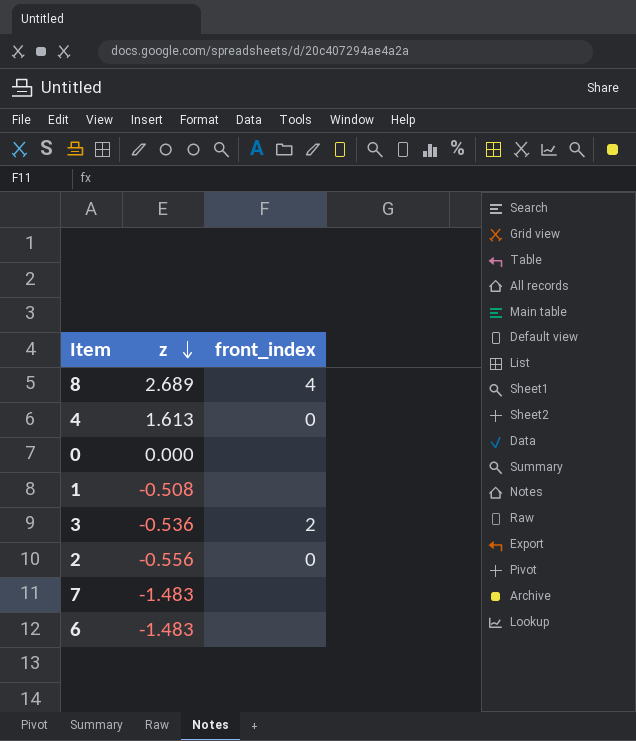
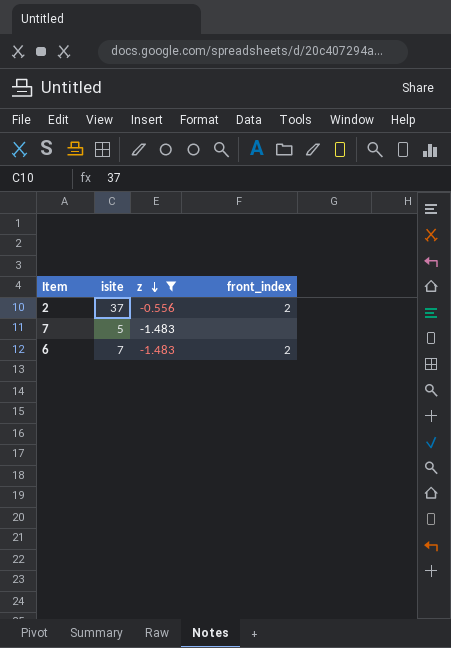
filter: none -> z <= -0.556
column isite | position: none -> 2
2 | front_index: 0 -> 2
6 | front_index: none -> 2

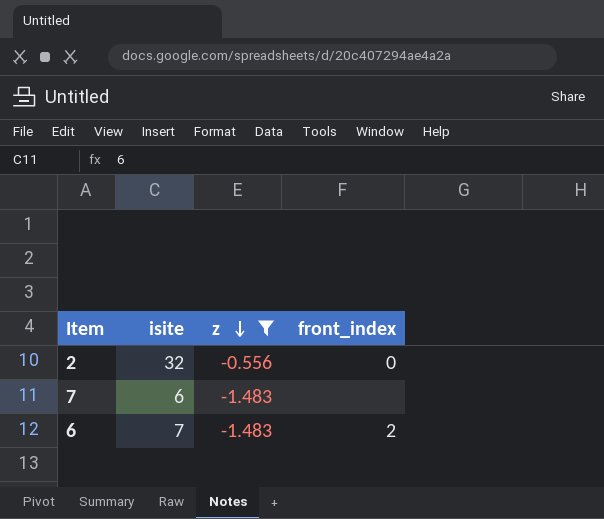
2 | isite: 37 -> 32
2 | front_index: 2 -> 0
7 | isite: 5 -> 6

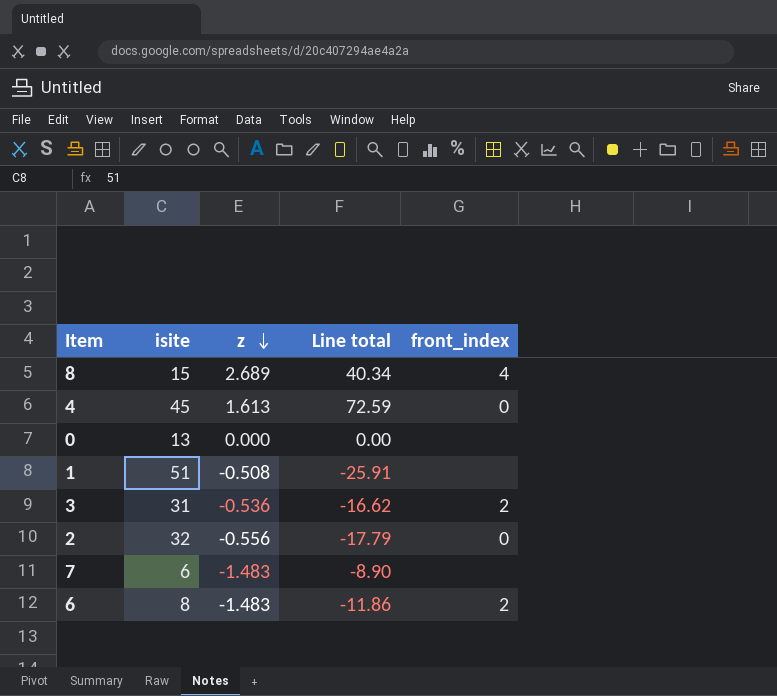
filter: z <= -0.556 -> none
column Line total | formula: none -> [isite] * [z]
6 | isite: 7 -> 8

